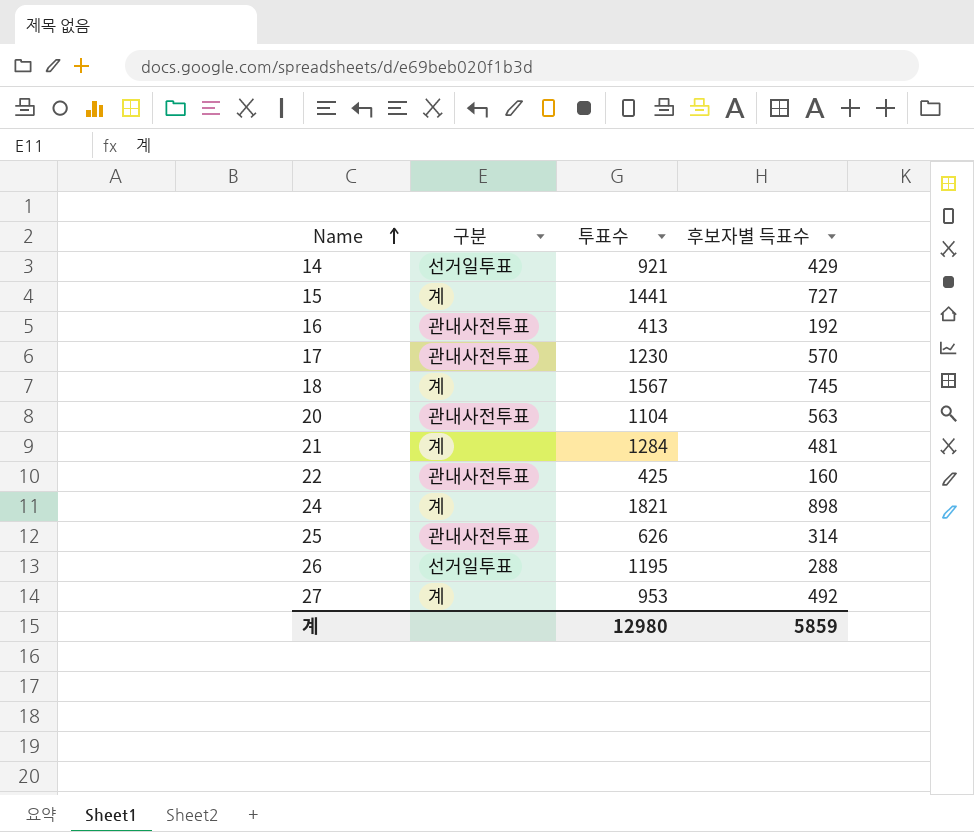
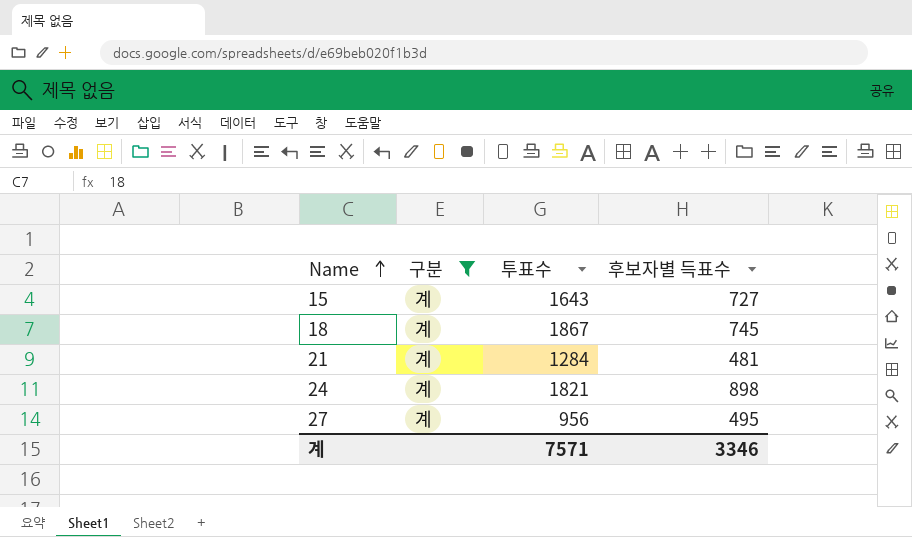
filter: none -> 구분 = 계
15 | 투표수: 1441 -> 1643
18 | 투표수: 1567 -> 1867
27 | 투표수: 953 -> 956
27 | 후보자별 득표수: 492 -> 495
계 | 투표수: 12980 -> 7571
계 | 후보자별 득표수: 5859 -> 3346

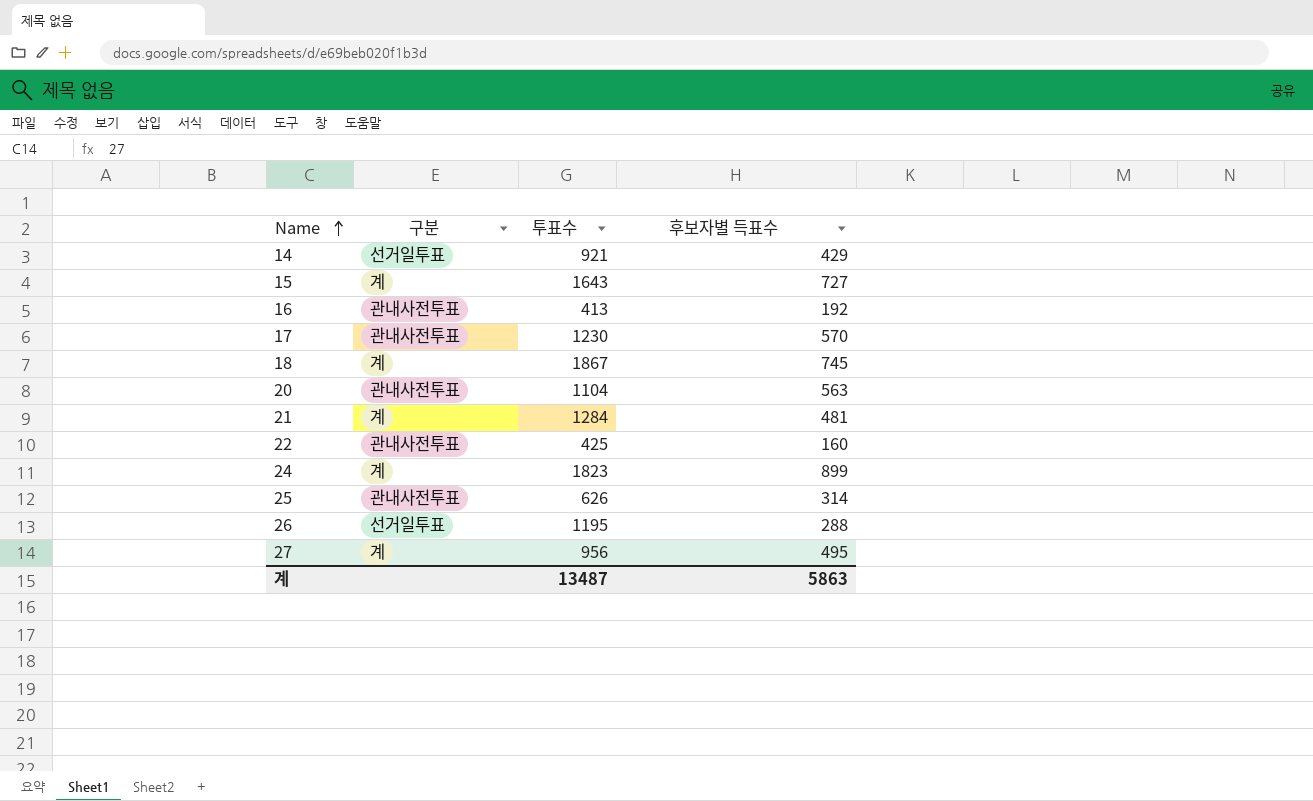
filter: 구분 = 계 -> none
24 | 투표수: 1821 -> 1823
24 | 후보자별 득표수: 898 -> 899
계 | 투표수: 7571 -> 13487
계 | 후보자별 득표수: 3346 -> 5863

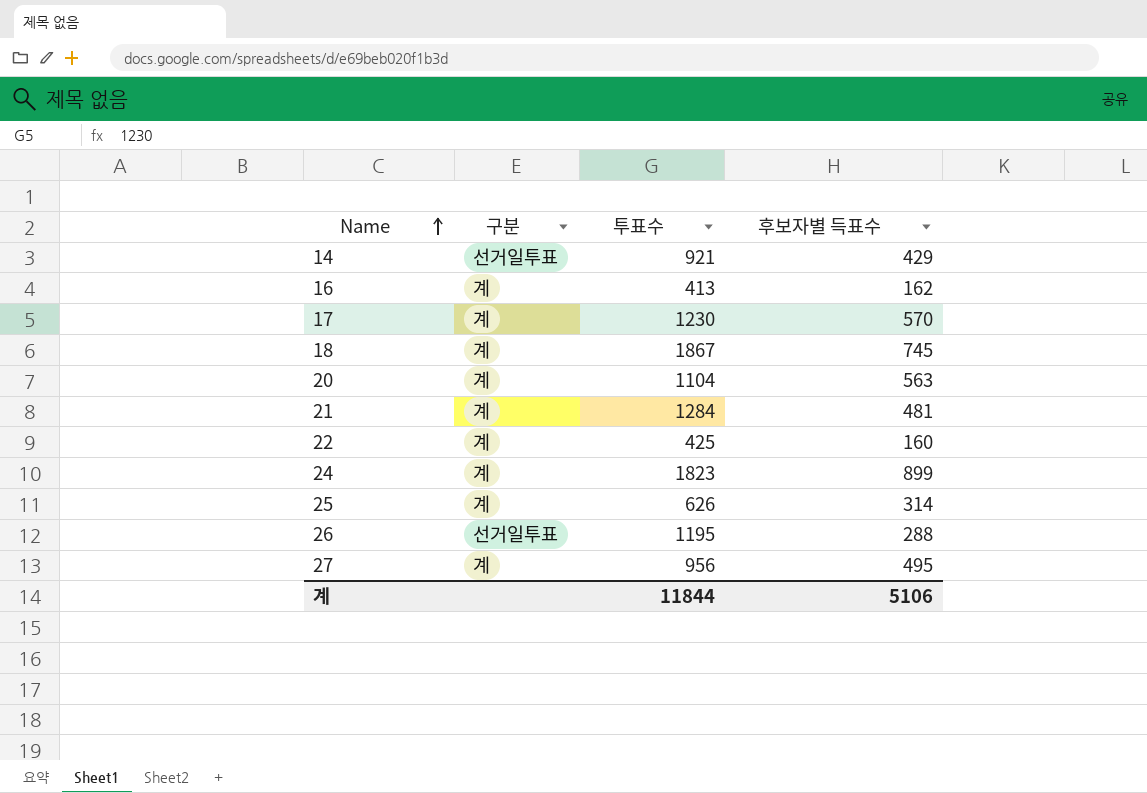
row 15: 계 | 1643 | 727 -> none
16 | 구분: 관내사전투표 -> 계
16 | 후보자별 득표수: 192 -> 162
17 | 구분: 관내사전투표 -> 계
20 | 구분: 관내사전투표 -> 계
22 | 구분: 관내사전투표 -> 계
25 | 구분: 관내사전투표 -> 계
계 | 투표수: 13487 -> 11844
계 | 후보자별 득표수: 5863 -> 5106

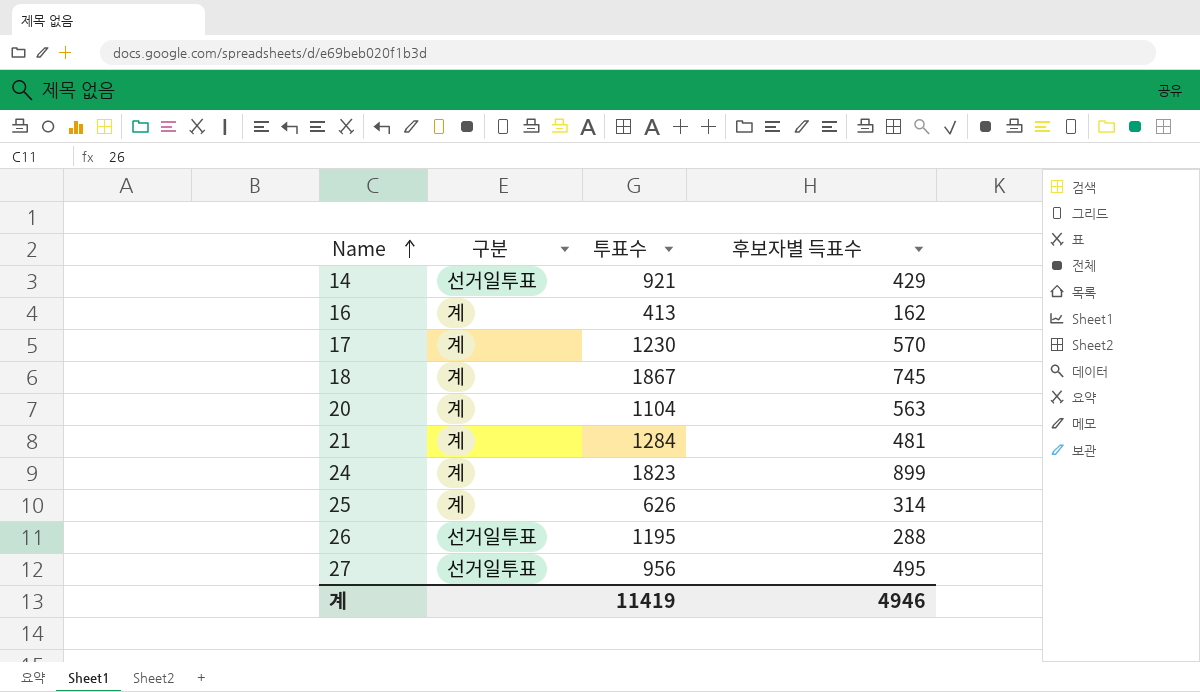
row 22: 계 | 425 | 160 -> none
27 | 구분: 계 -> 선거일투표
계 | 투표수: 11844 -> 11419
계 | 후보자별 득표수: 5106 -> 4946

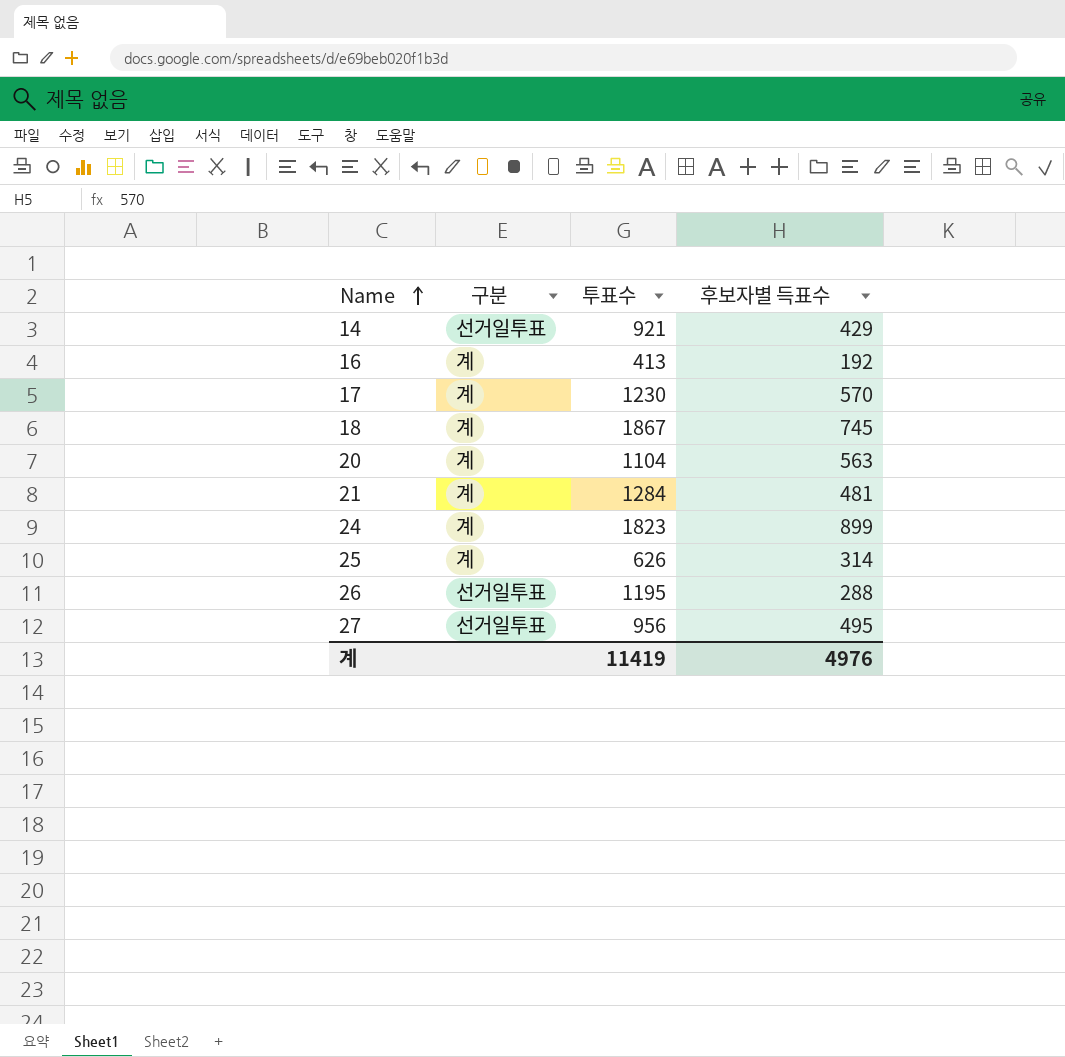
16 | 후보자별 득표수: 162 -> 192
계 | 후보자별 득표수: 4946 -> 4976

